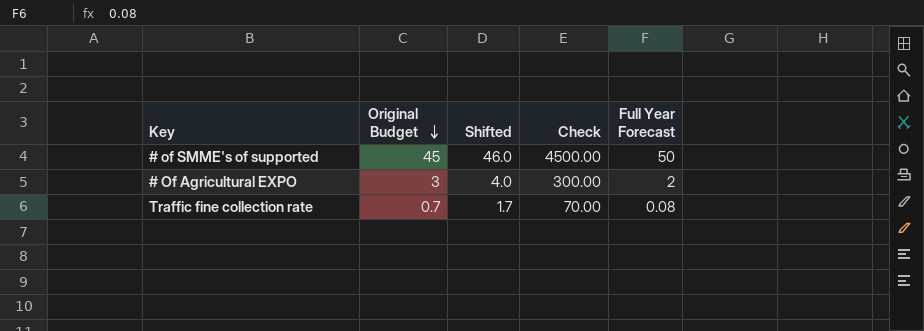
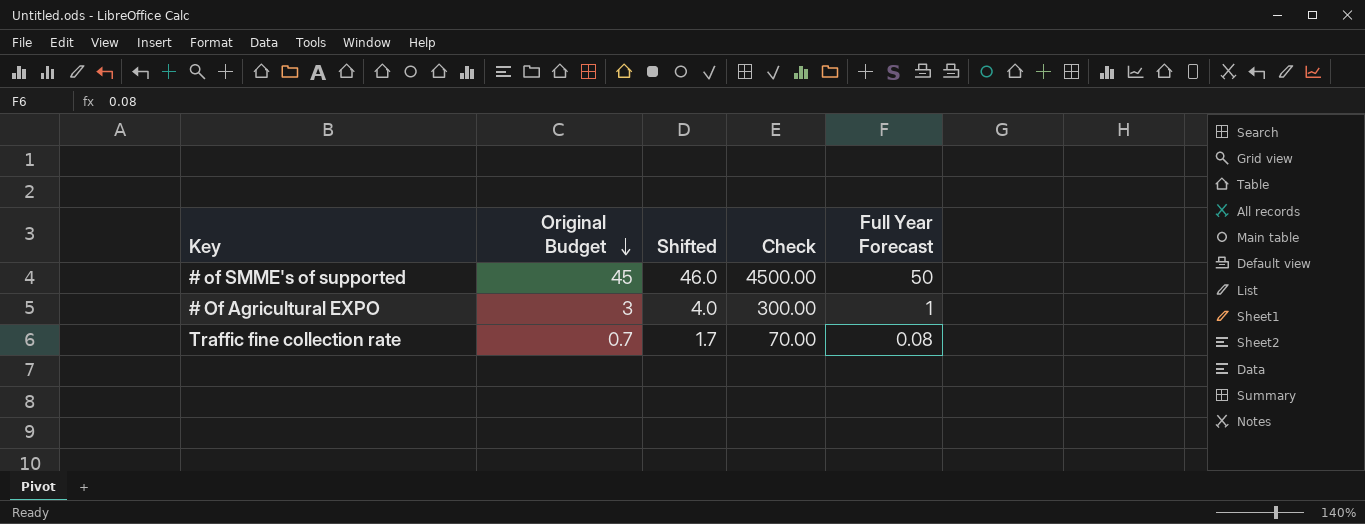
# Of Agricultural EXPO | Full Year Forecast: 2 -> 1

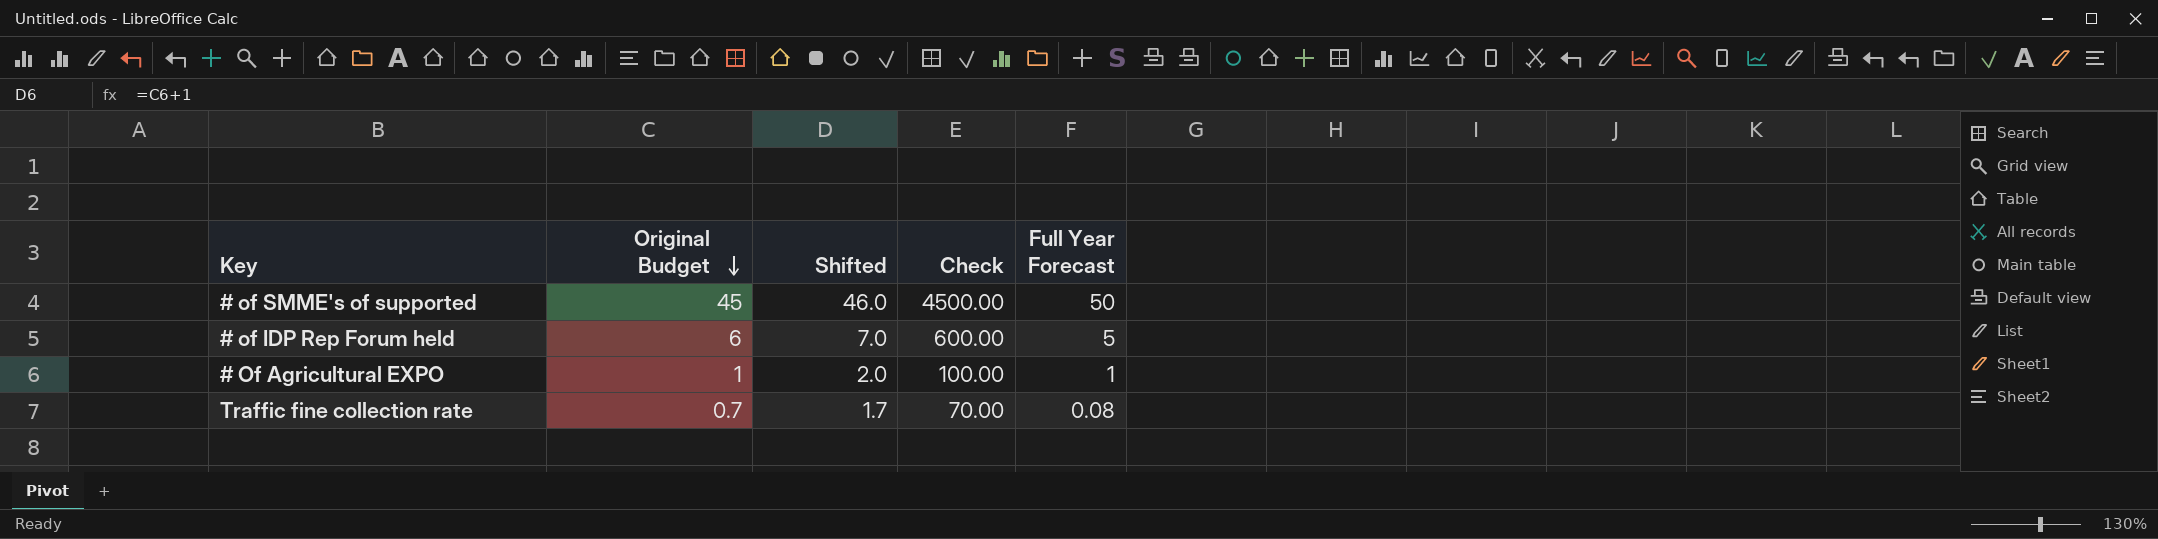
row # of IDP Rep Forum held: none -> 6 | 7.0 | 600.00 | 5
# Of Agricultural EXPO | Original Budget: 3 -> 1
# Of Agricultural EXPO | Shifted: 4.0 -> 2.0
# Of Agricultural EXPO | Check: 300.00 -> 100.00

